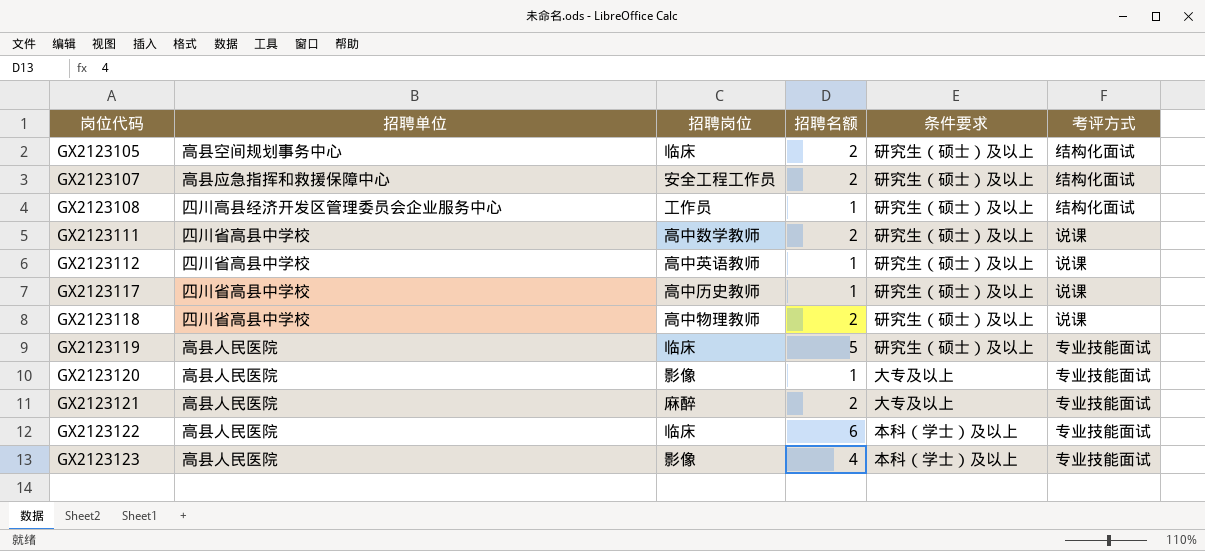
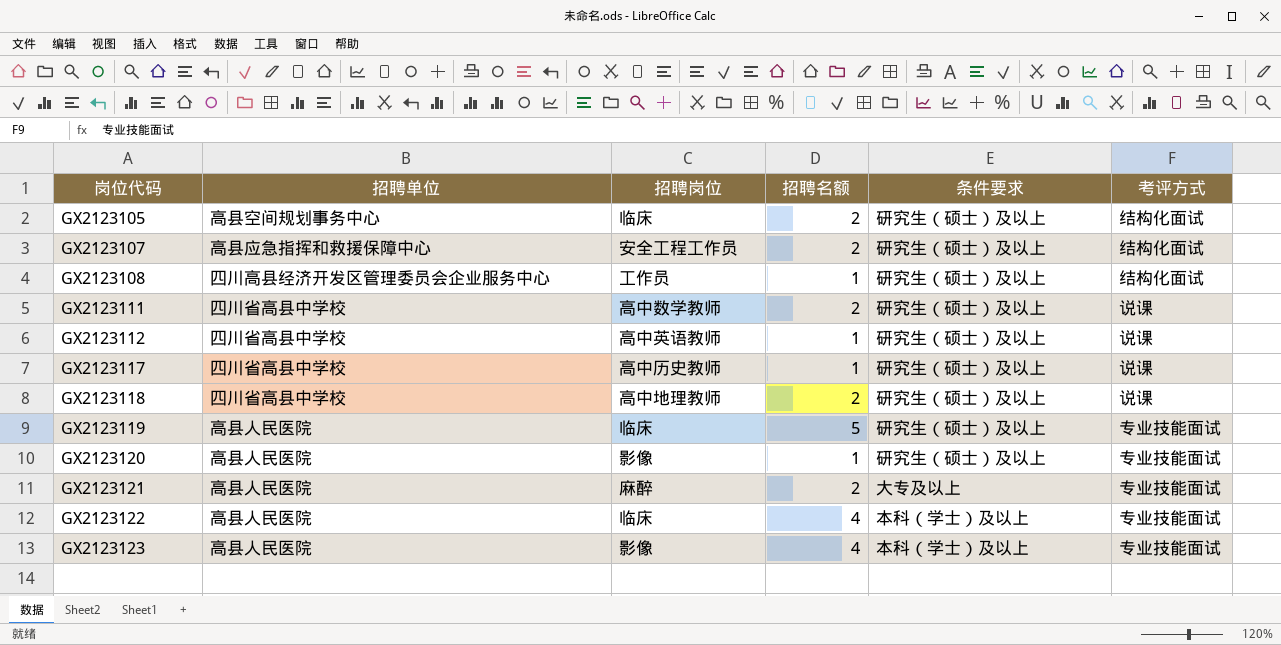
GX2123118 | 招聘岗位: 高中物理教师 -> 高中地理教师
GX2123120 | 条件要求: 大专及以上 -> 研究生（硕士）及以上
GX2123122 | 招聘名额: 6 -> 4

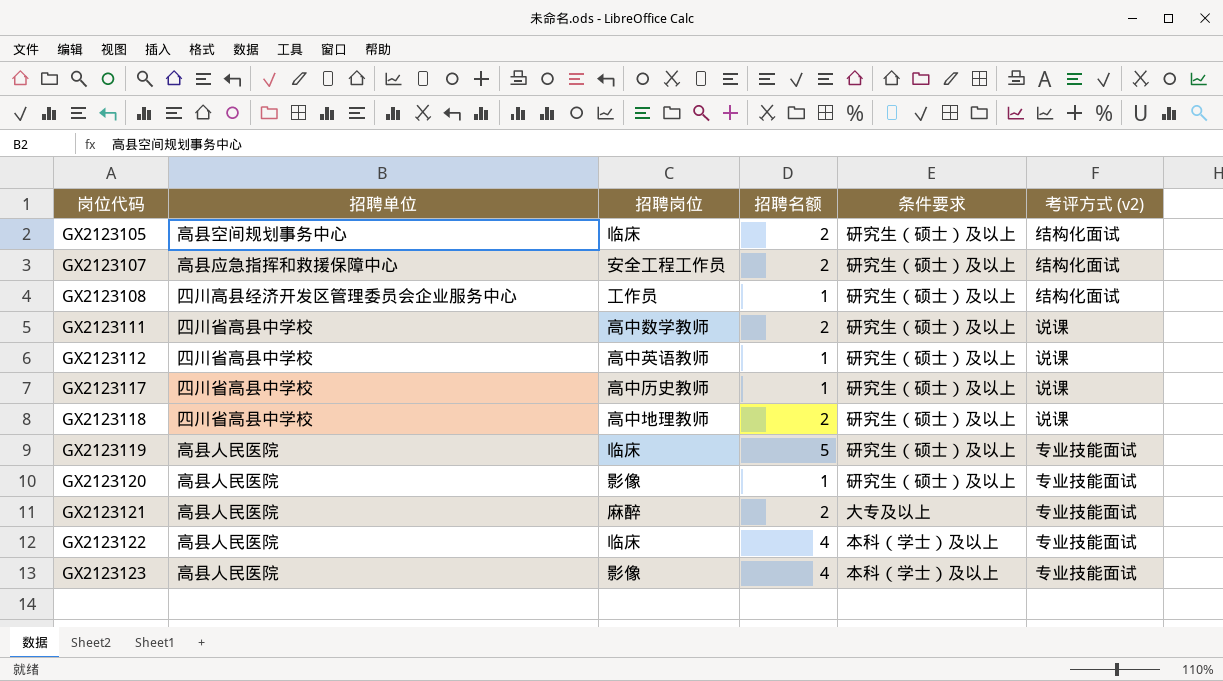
column name: 考评方式 -> 考评方式 (v2)

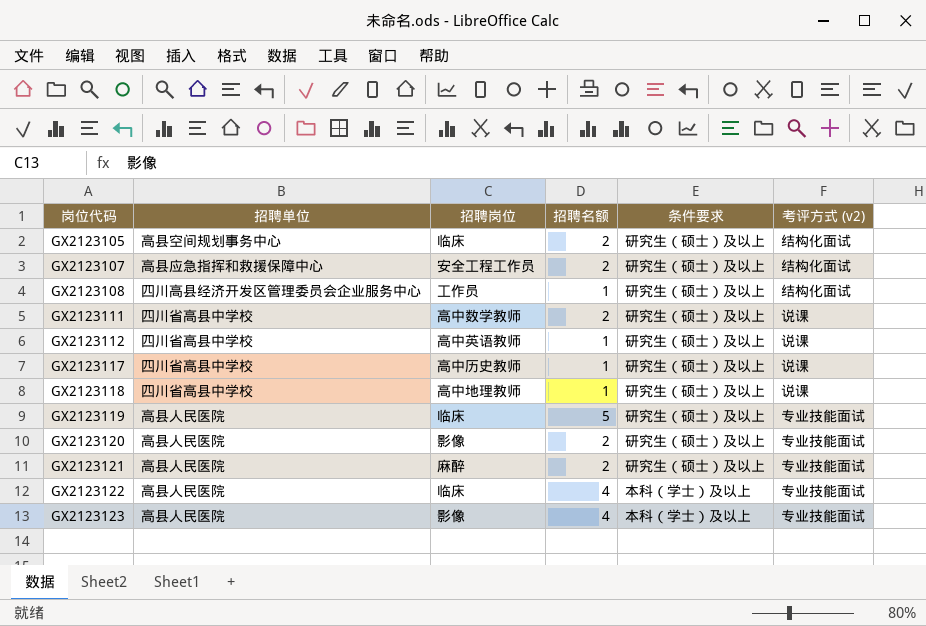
GX2123118 | 招聘名额: 2 -> 1
GX2123120 | 招聘名额: 1 -> 2
GX2123121 | 条件要求: 大专及以上 -> 研究生（硕士）及以上

